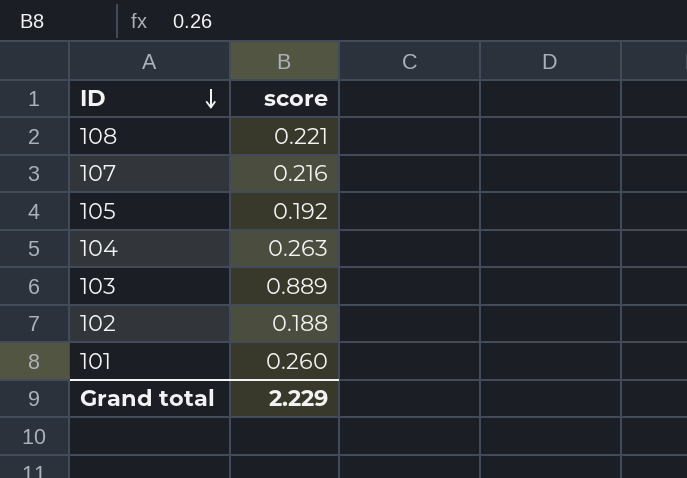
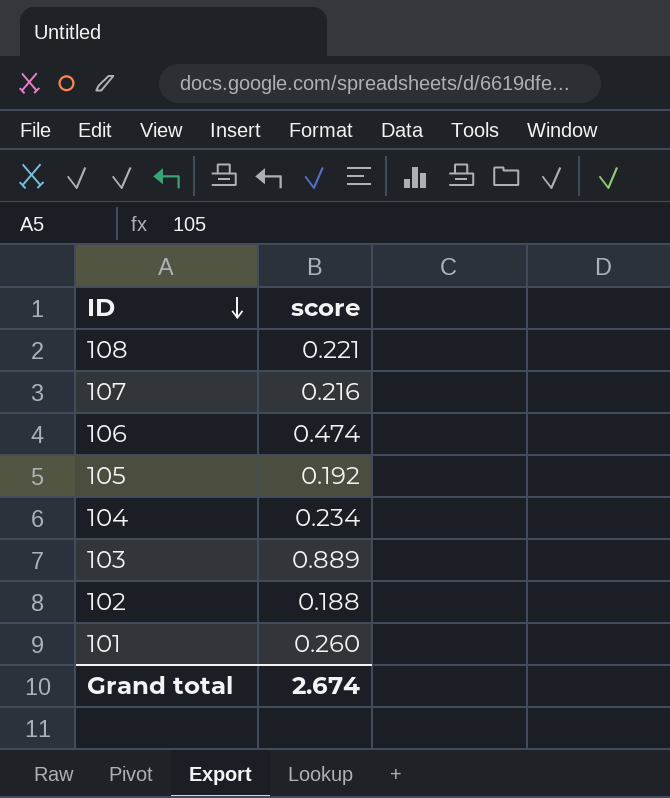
row 106: none -> 0.474
104 | score: 0.263 -> 0.234
Grand total | score: 2.229 -> 2.674

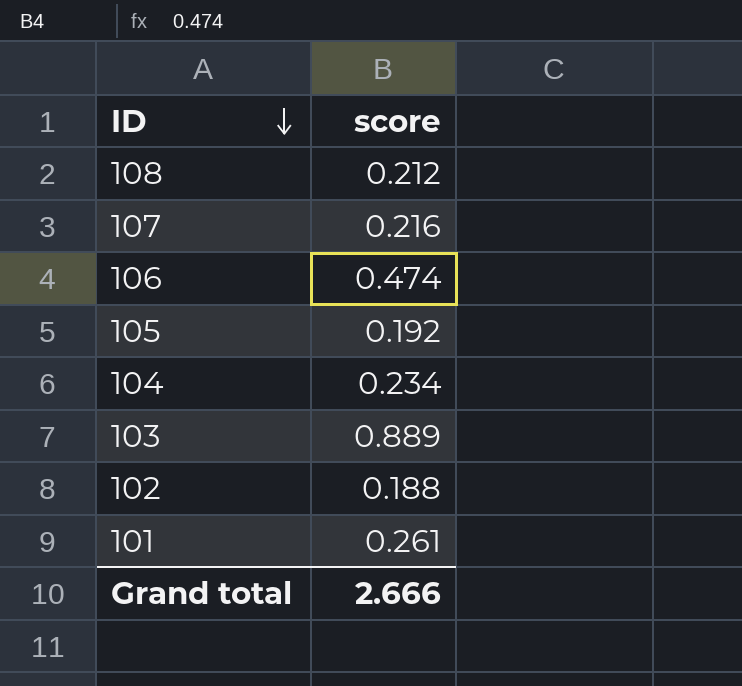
108 | score: 0.221 -> 0.212
101 | score: 0.260 -> 0.261
Grand total | score: 2.674 -> 2.666

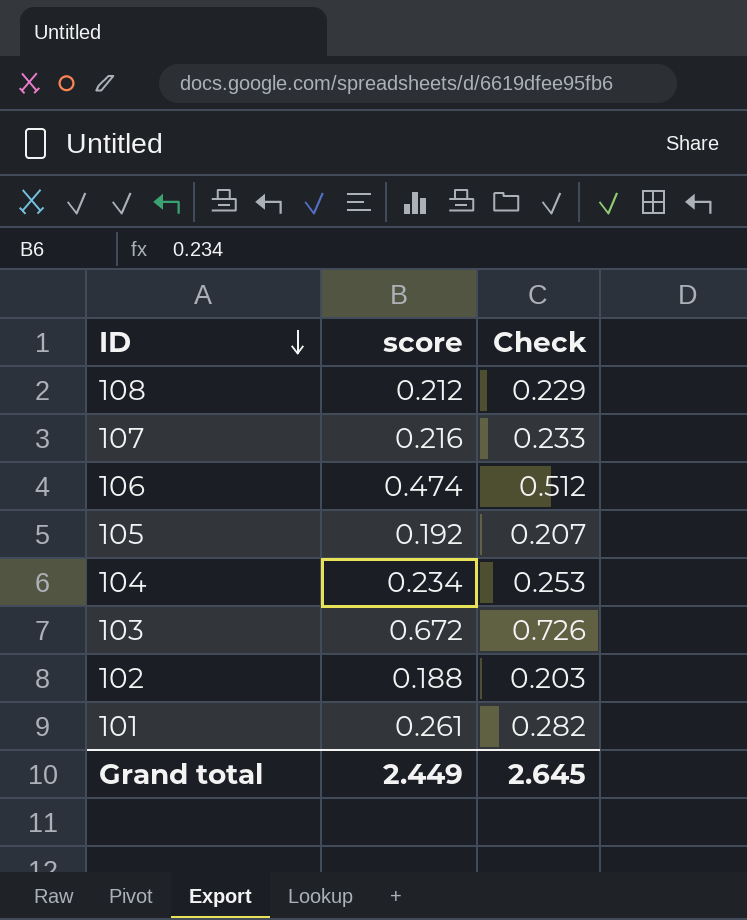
column Check | formula: none -> [score] * 1.08
103 | score: 0.889 -> 0.672
Grand total | score: 2.666 -> 2.449

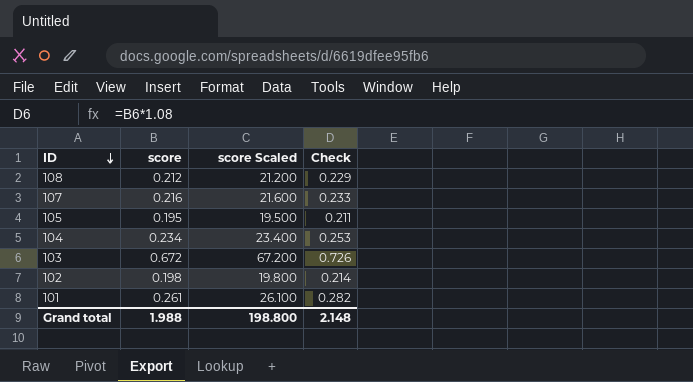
column score Scaled | formula: none -> [score] * 100
row 106: 0.474 | 0.512 -> none
105 | score: 0.192 -> 0.195
105 | Check: 0.207 -> 0.211
102 | score: 0.188 -> 0.198
102 | Check: 0.203 -> 0.214
Grand total | score: 2.449 -> 1.988
Grand total | Check: 2.645 -> 2.148

